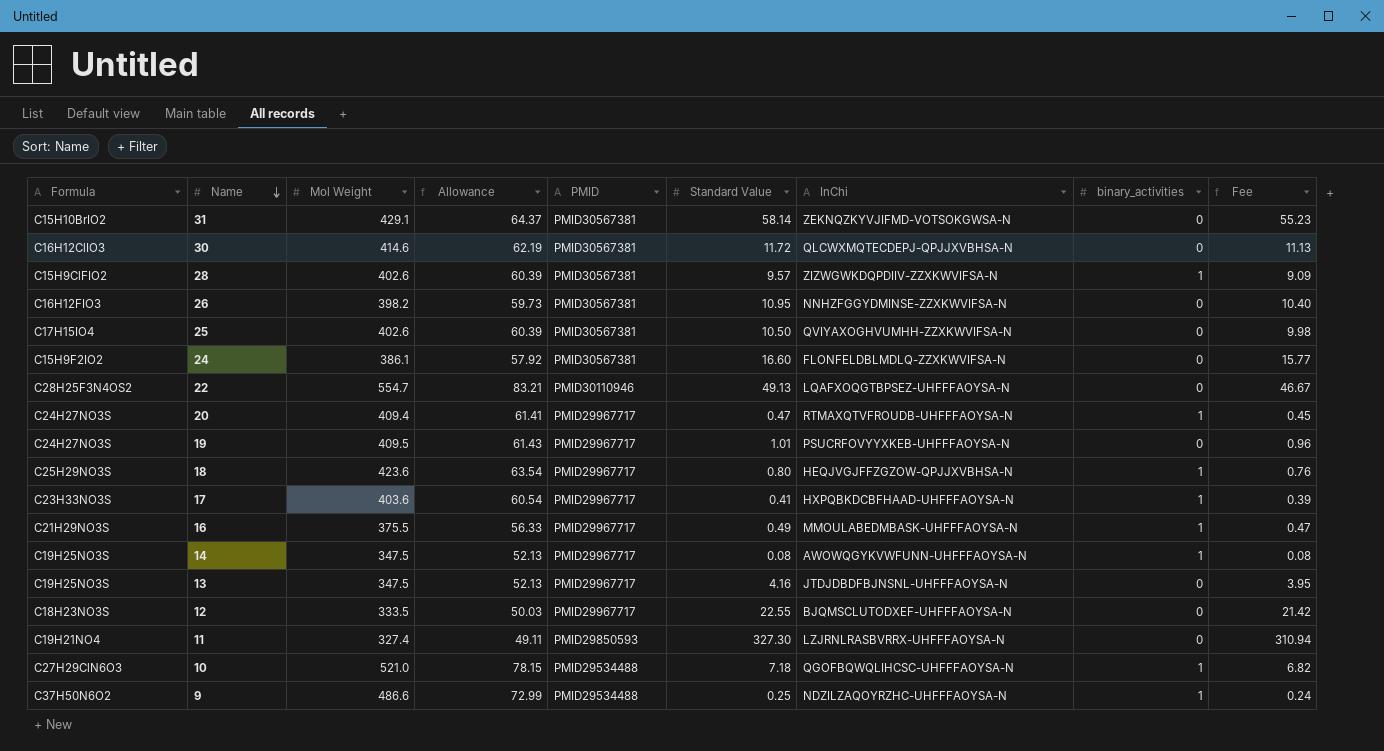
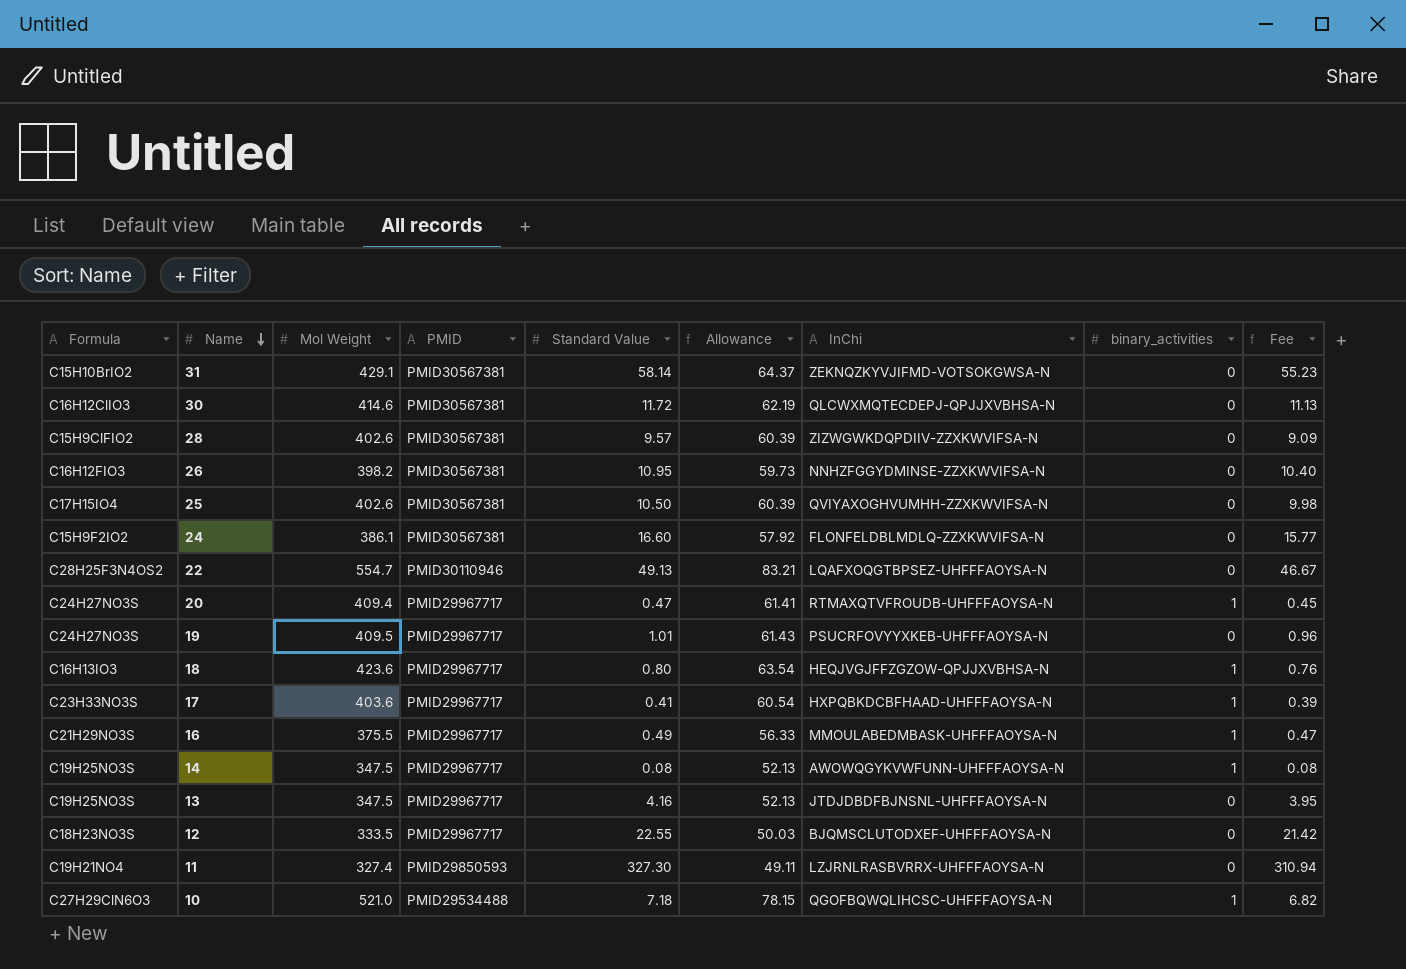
column Allowance | position: 4 -> 6
row 9: C37H50N6O2 | 486.6 | 72.99 | PMID29534488 | 0.25 | NDZILZAQOYRZHC-UHFFFAOYSA-N | 1 | 0.24 -> none
28 | binary_activities: 1 -> 0
18 | Formula: C25H29NO3S -> C16H13IO3

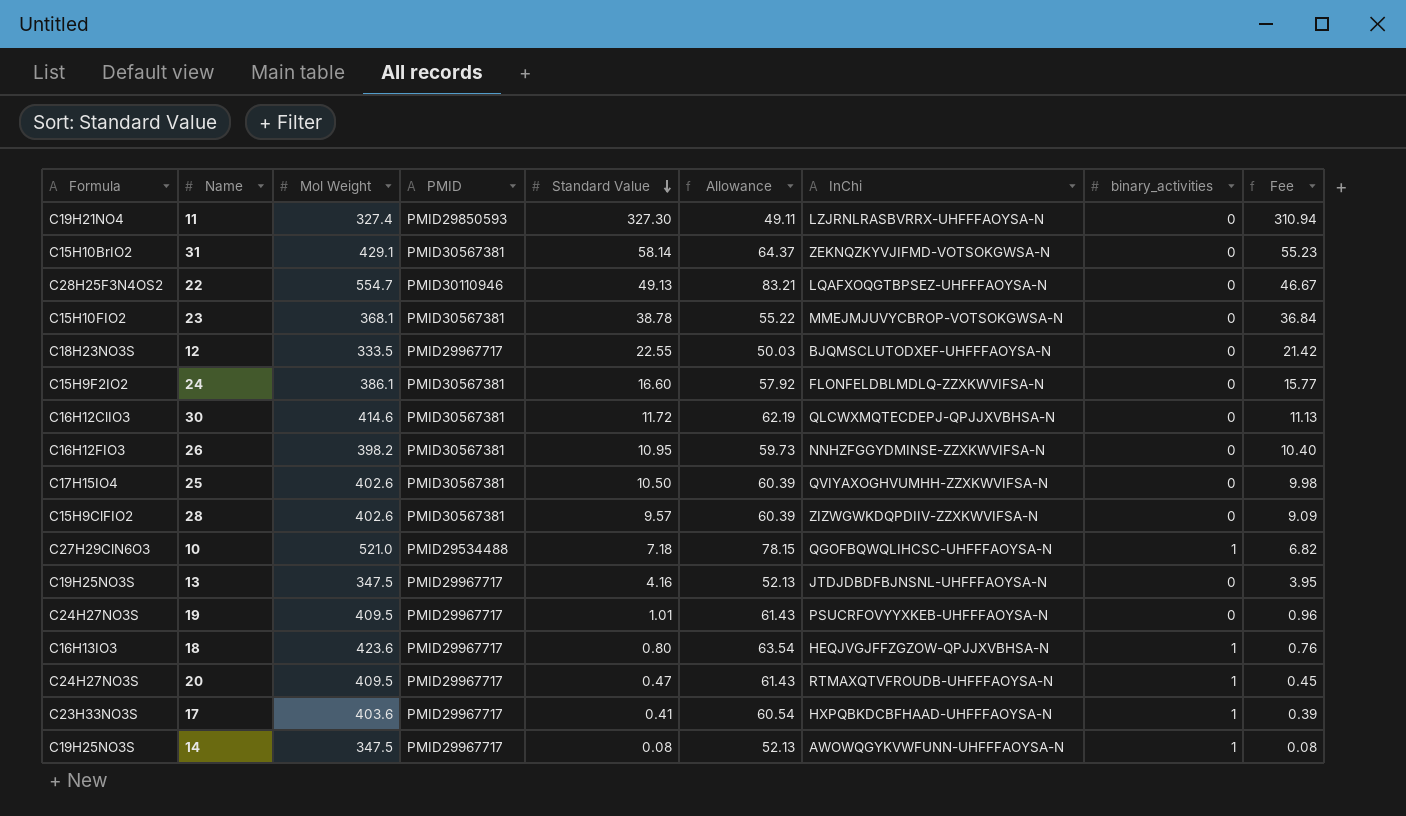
row order: Name descending -> Standard Value descending
row 16: C21H29NO3S | 375.5 | PMID29967717 | 0.49 | 56.33 | MMOULABEDMBASK-UHFFFAOYSA-N | 1 | 0.47 -> none
row 23: none -> C15H10FIO2 | 368.1 | PMID30567381 | 38.78 | 55.22 | MMEJMJUVYCBROP-VOTSOKGWSA-N | 0 | 36.84
20 | Mol Weight: 409.4 -> 409.5
20 | Allowance: 61.41 -> 61.43

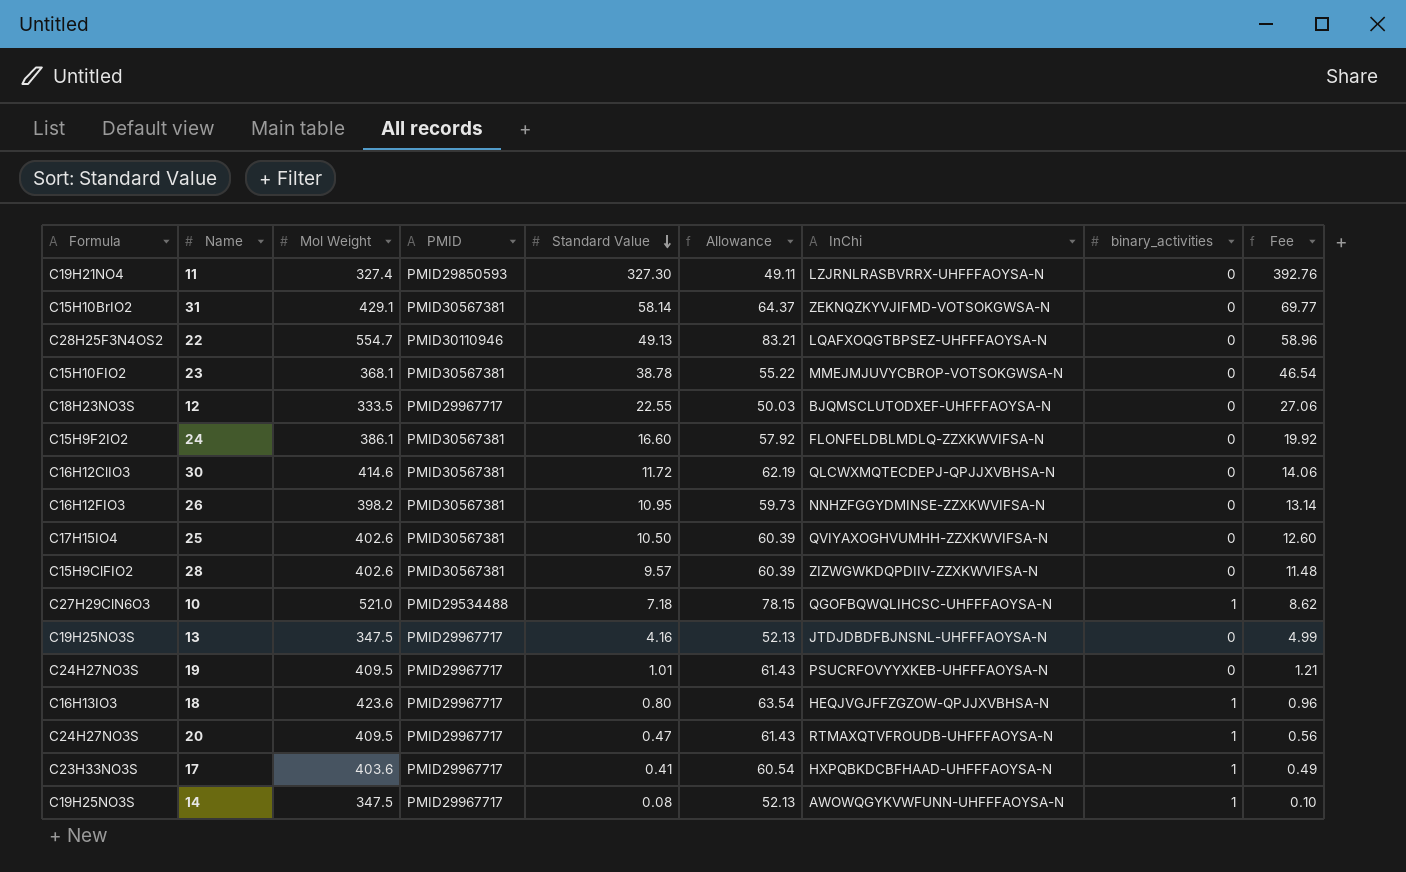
column Fee | formula: [Standard Value] * 0.95 -> [Standard Value] * 1.2

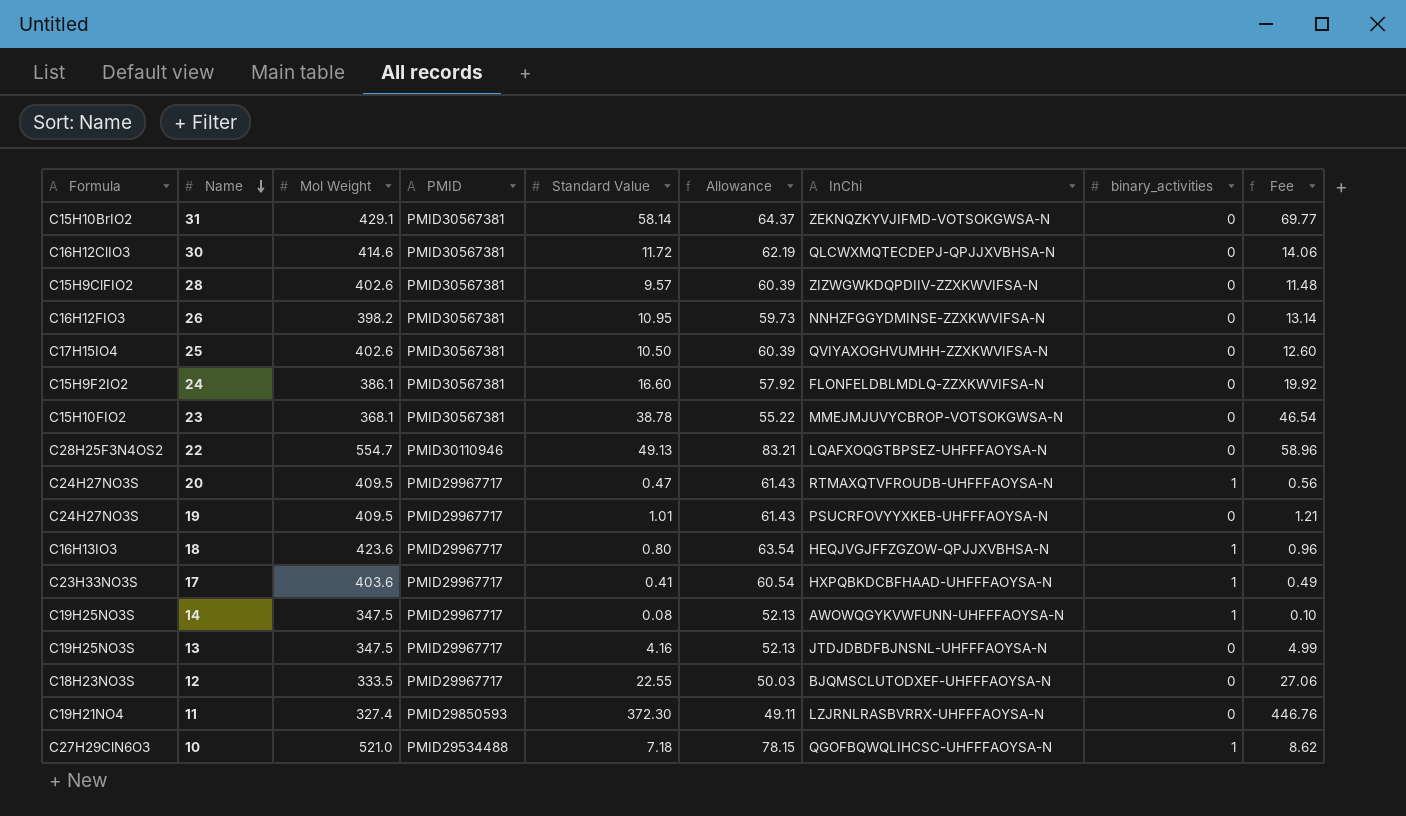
row order: Standard Value descending -> Name descending
11 | Standard Value: 327.30 -> 372.30
11 | Fee: 392.76 -> 446.76

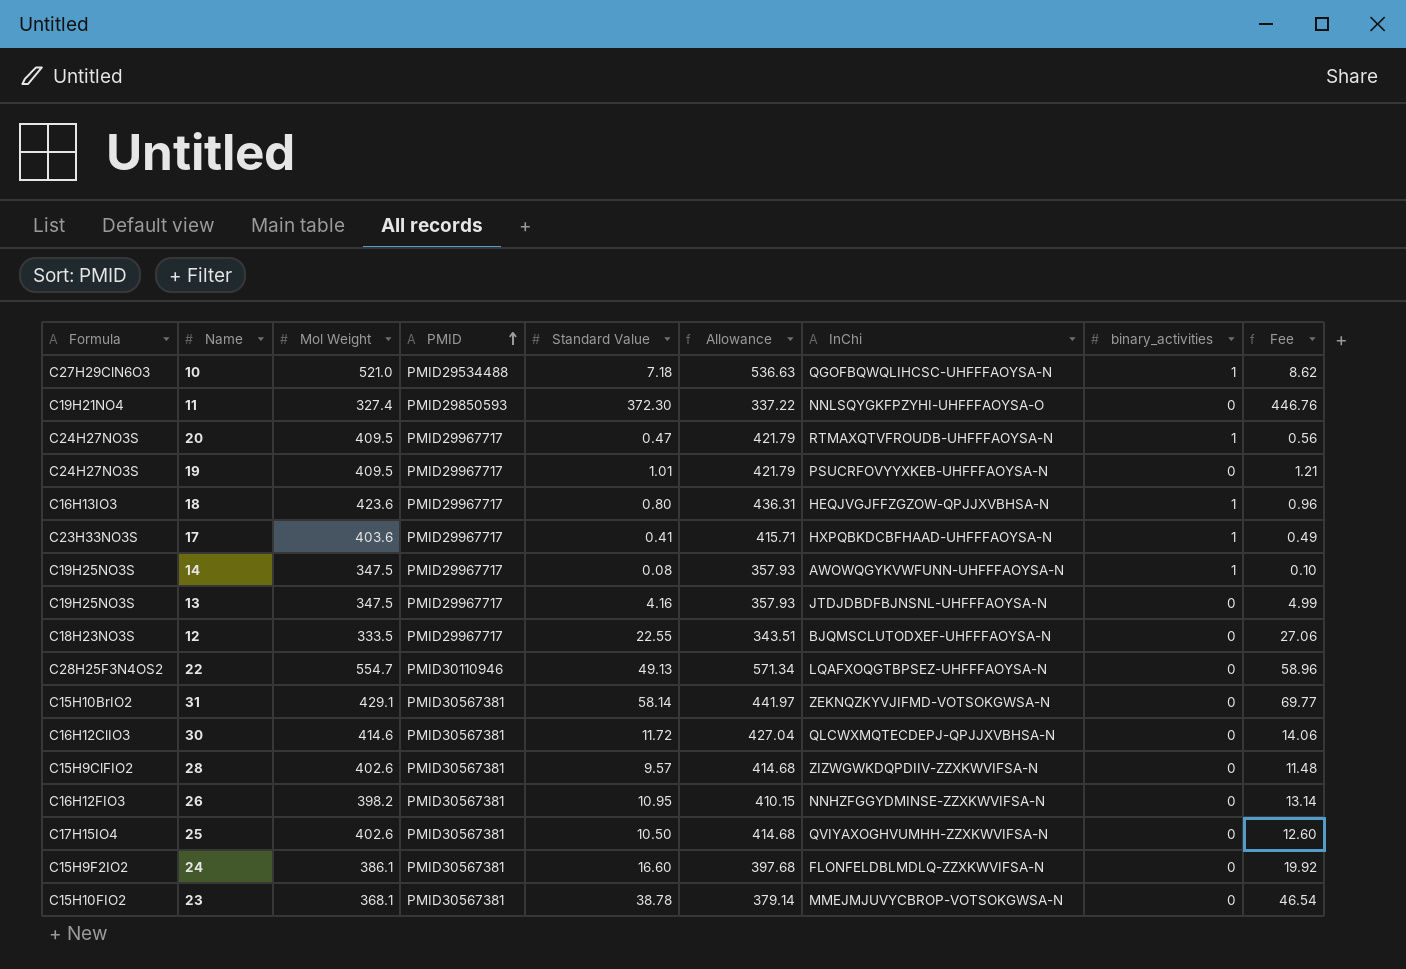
row order: Name descending -> PMID ascending
column Allowance | formula: [Mol Weight] * 0.15 -> [Mol Weight] * 1.03
11 | InChi: LZJRNLRASBVRRX-UHFFFAOYSA-N -> NNLSQYGKFPZYHI-UHFFFAOYSA-O

